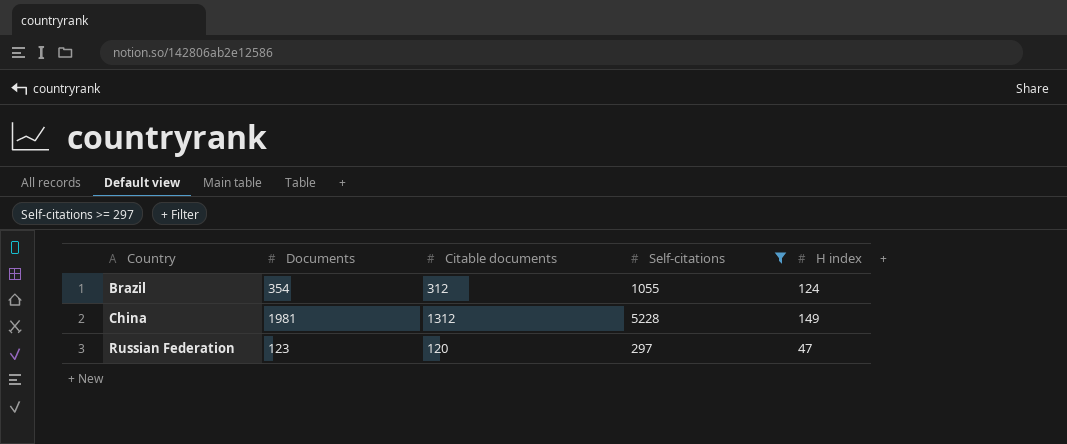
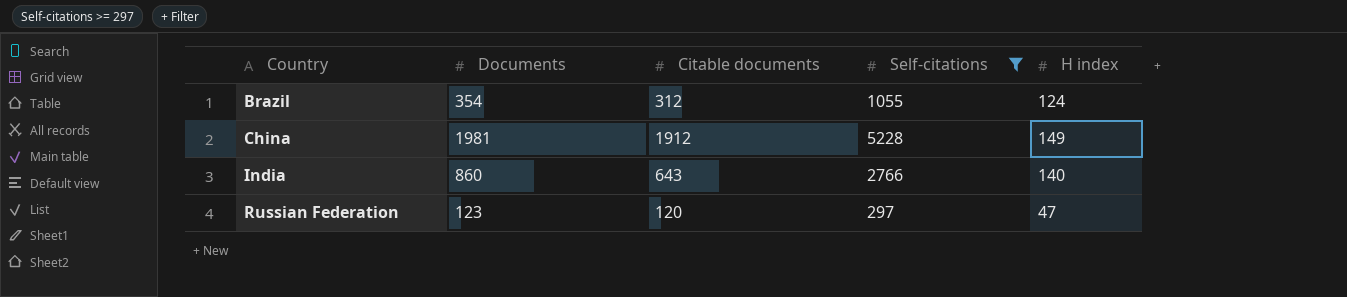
China | Citable documents: 1312 -> 1912
row India: none -> 860 | 643 | 2766 | 140

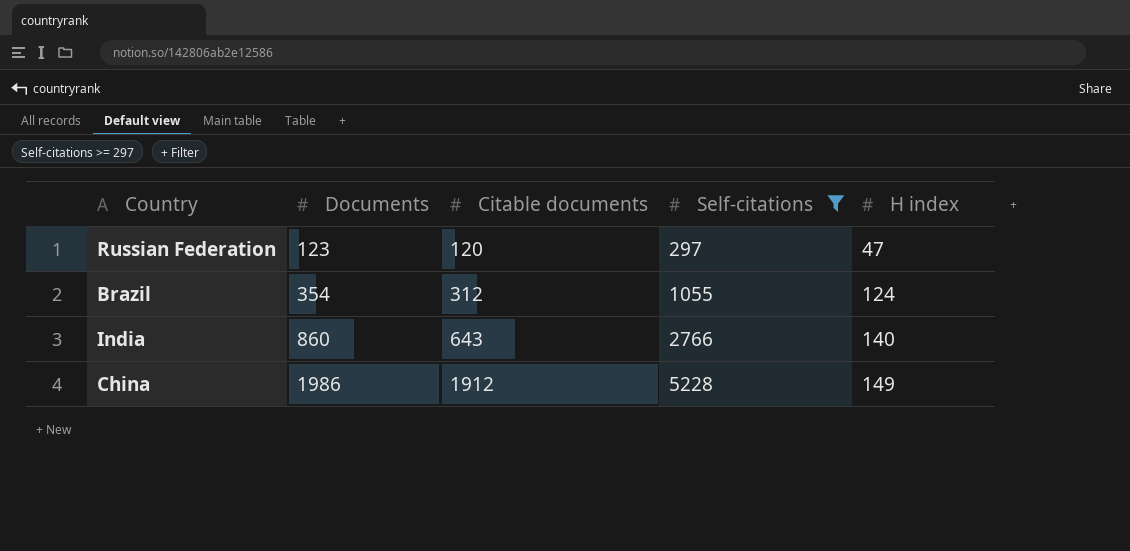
row order: Country ascending -> Documents ascending
China | Documents: 1981 -> 1986

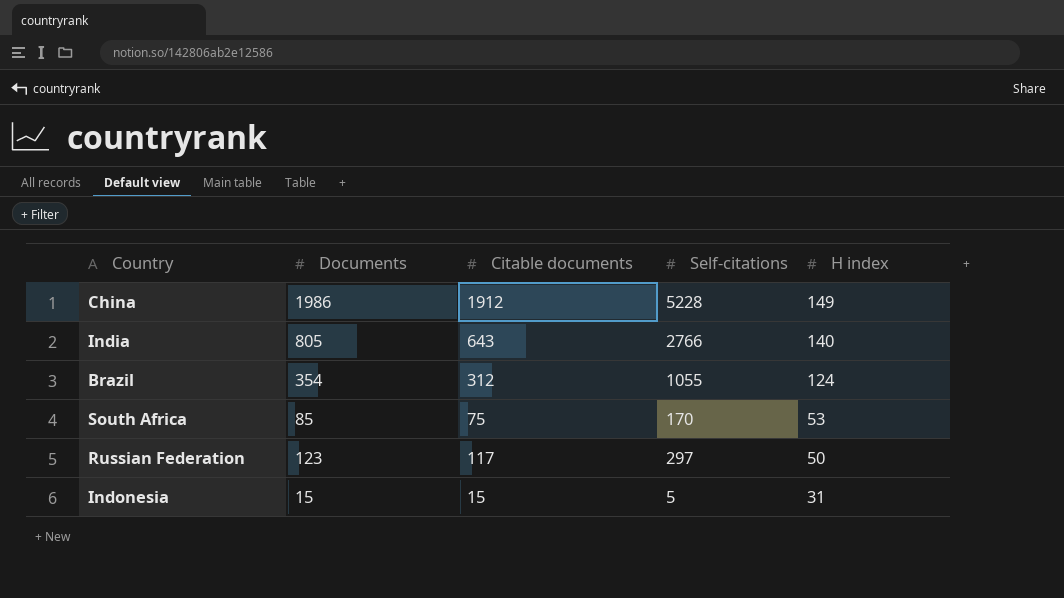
filter: Self-citations >= 297 -> none
row order: Documents ascending -> H index descending
India | Documents: 860 -> 805
Russian Federation | Citable documents: 120 -> 117
Russian Federation | H index: 47 -> 50

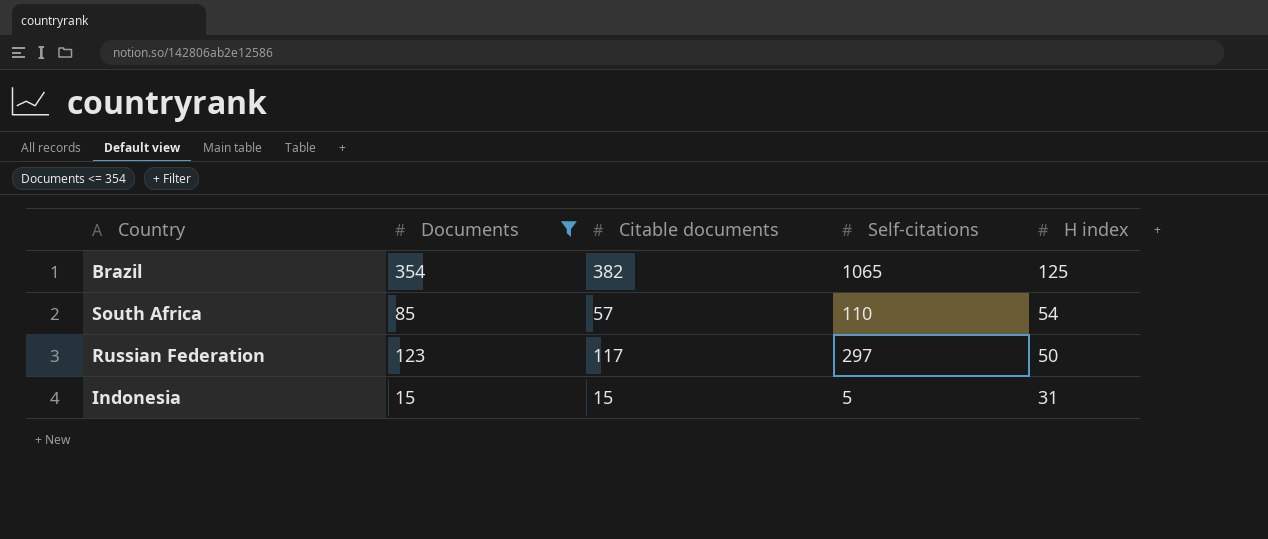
filter: none -> Documents <= 354
Brazil | Citable documents: 312 -> 382
Brazil | Self-citations: 1055 -> 1065
Brazil | H index: 124 -> 125
South Africa | Citable documents: 75 -> 57
South Africa | Self-citations: 170 -> 110
South Africa | H index: 53 -> 54

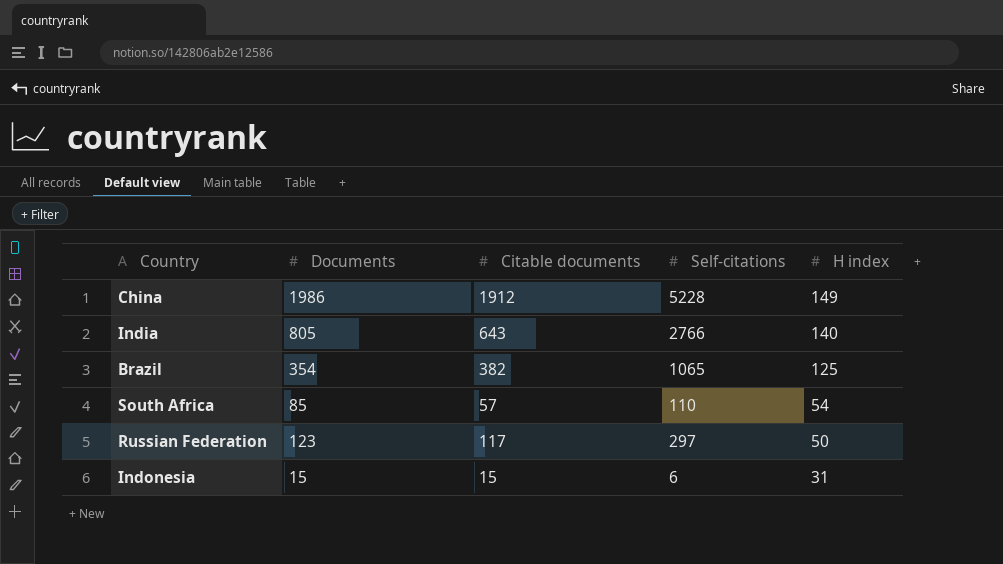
filter: Documents <= 354 -> none
Indonesia | Self-citations: 5 -> 6

